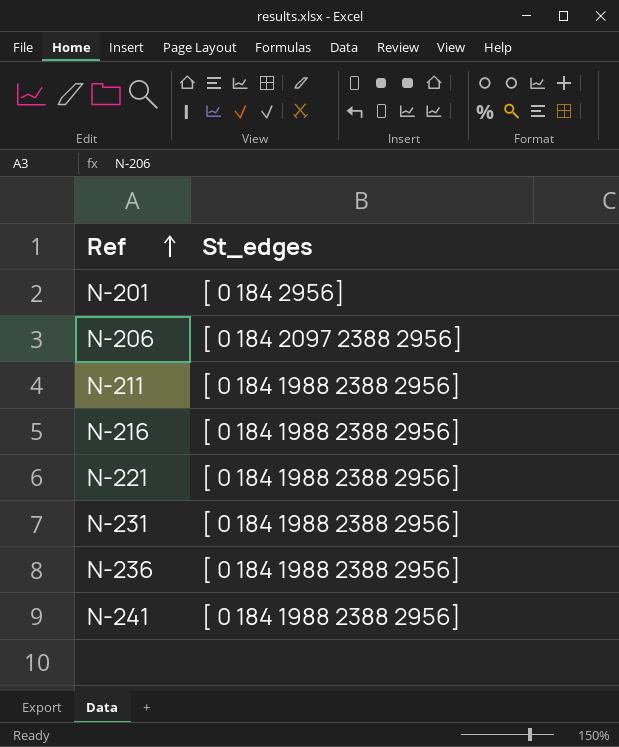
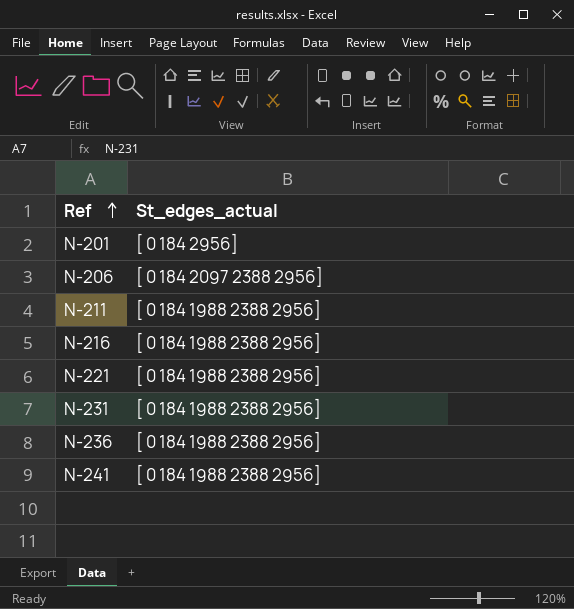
column name: St_edges -> St_edges_actual

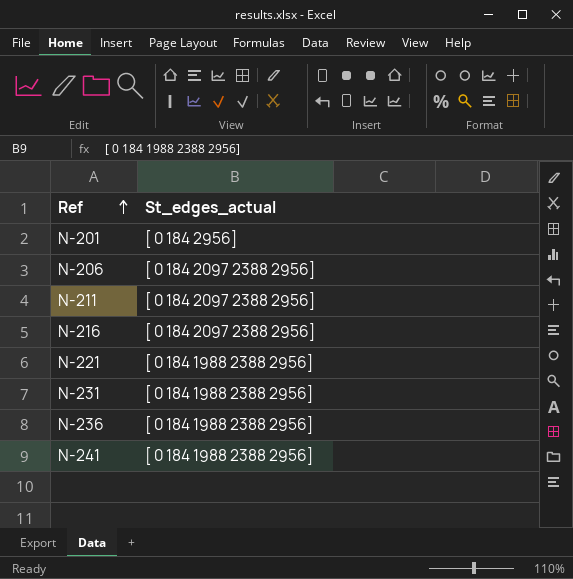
N-211 | St_edges_actual: [ 0 184 1988 2388 2956] -> [ 0 184 2097 2388 2956]
N-216 | St_edges_actual: [ 0 184 1988 2388 2956] -> [ 0 184 2097 2388 2956]

